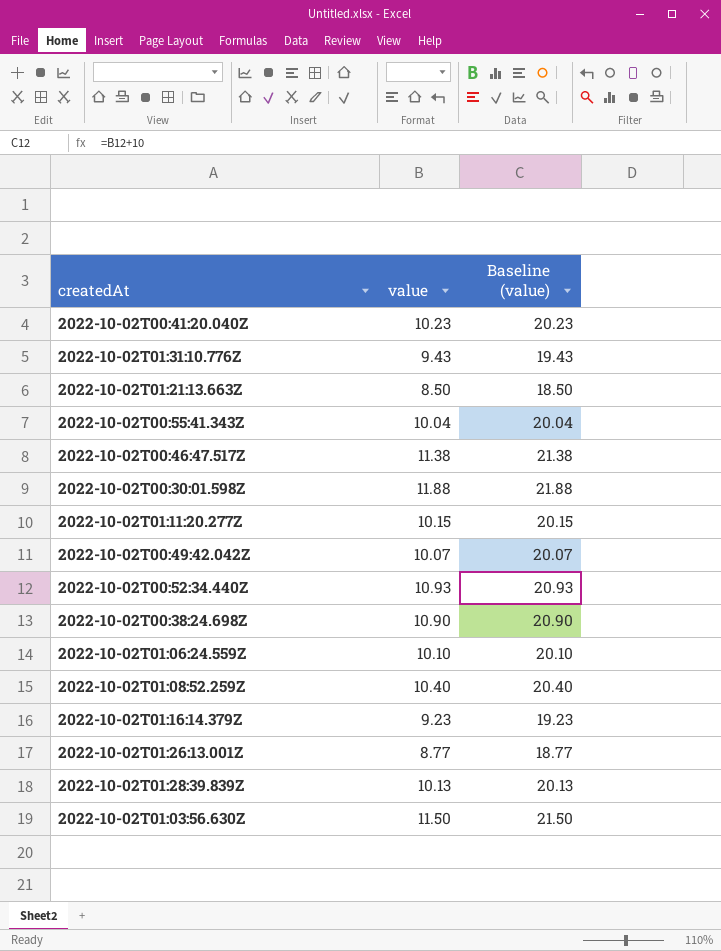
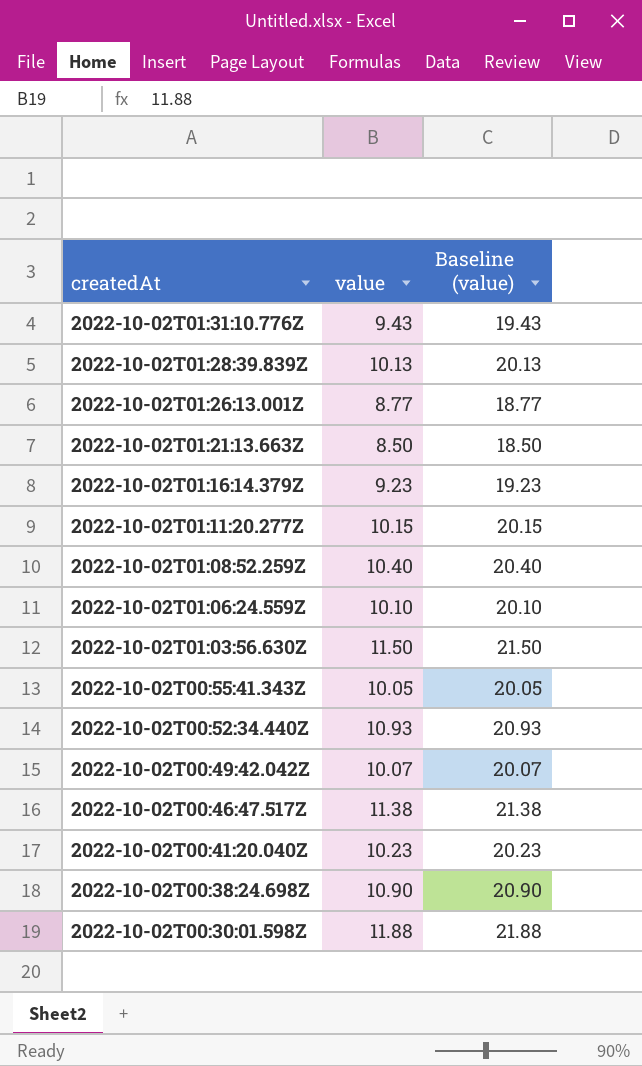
row order: none -> createdAt descending
2022-10-02T00:55:41.343Z | value: 10.04 -> 10.05
2022-10-02T00:55:41.343Z | Baseline (value): 20.04 -> 20.05

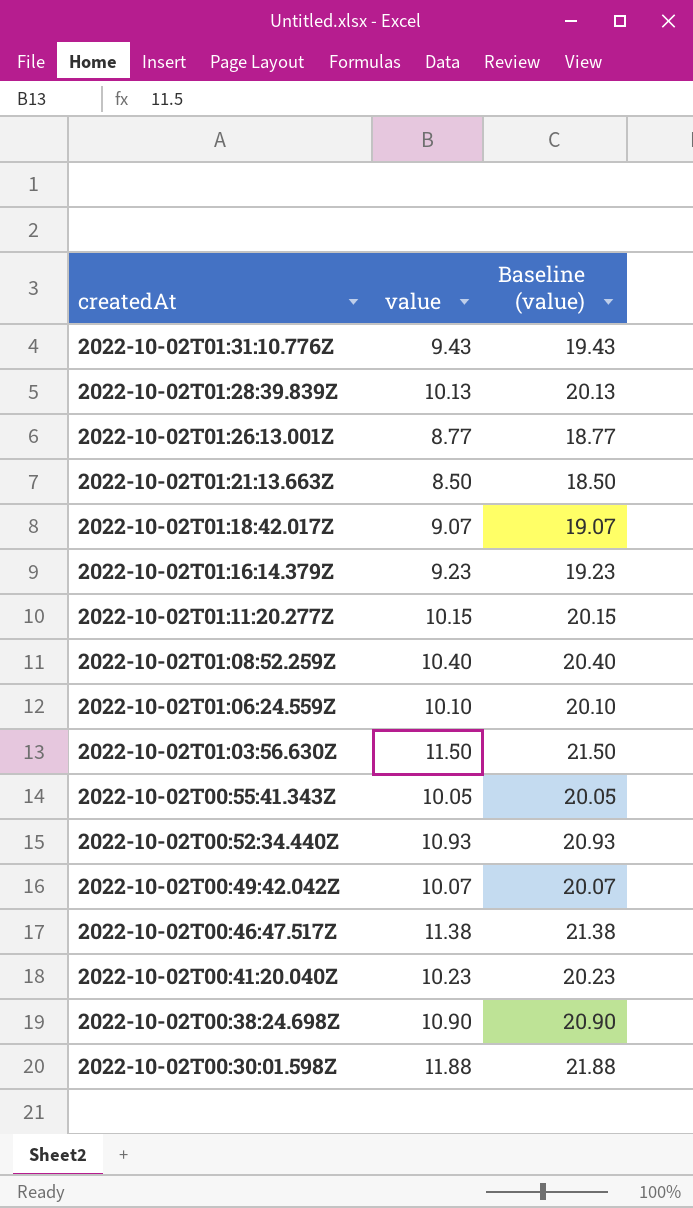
row 2022-10-02T01:18:42.017Z: none -> 9.07 | 19.07

